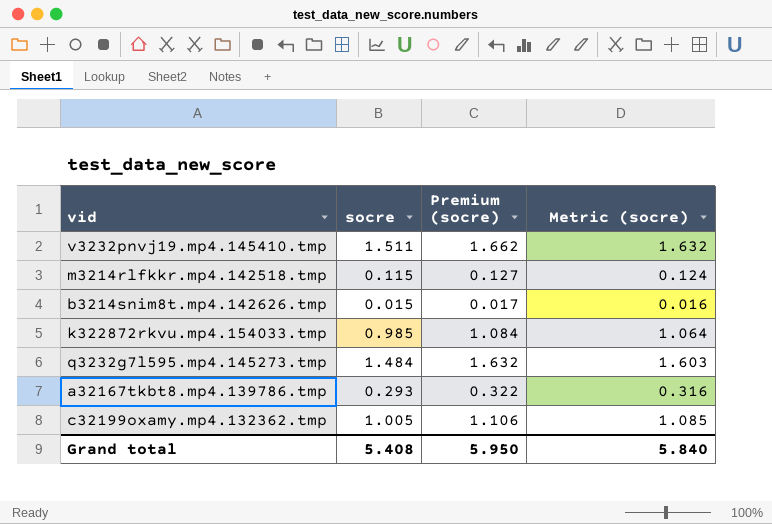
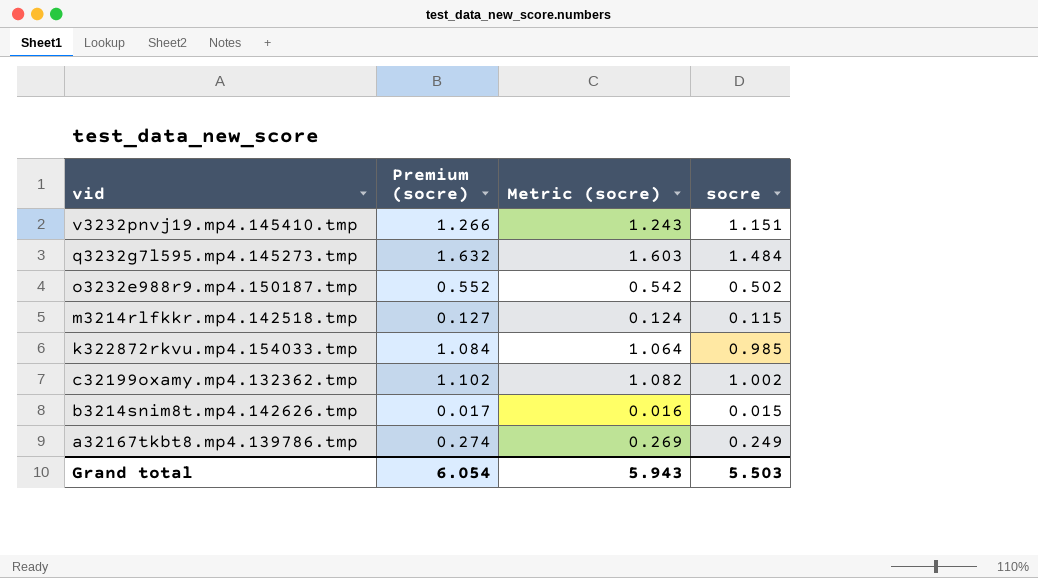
row order: none -> vid descending
column socre | position: 2 -> 4
v3232pnvj19.mp4.145410.tmp | Premium (socre): 1.662 -> 1.266
v3232pnvj19.mp4.145410.tmp | Metric (socre): 1.632 -> 1.243
v3232pnvj19.mp4.145410.tmp | socre: 1.511 -> 1.151
row o3232e988r9.mp4.150187.tmp: none -> 0.552 | 0.542 | 0.502
c32199oxamy.mp4.132362.tmp | Premium (socre): 1.106 -> 1.102
c32199oxamy.mp4.132362.tmp | Metric (socre): 1.085 -> 1.082
c32199oxamy.mp4.132362.tmp | socre: 1.005 -> 1.002
a32167tkbt8.mp4.139786.tmp | Premium (socre): 0.322 -> 0.274
a32167tkbt8.mp4.139786.tmp | Metric (socre): 0.316 -> 0.269
a32167tkbt8.mp4.139786.tmp | socre: 0.293 -> 0.249
Grand total | Premium (socre): 5.950 -> 6.054
Grand total | Metric (socre): 5.840 -> 5.943
Grand total | socre: 5.408 -> 5.503

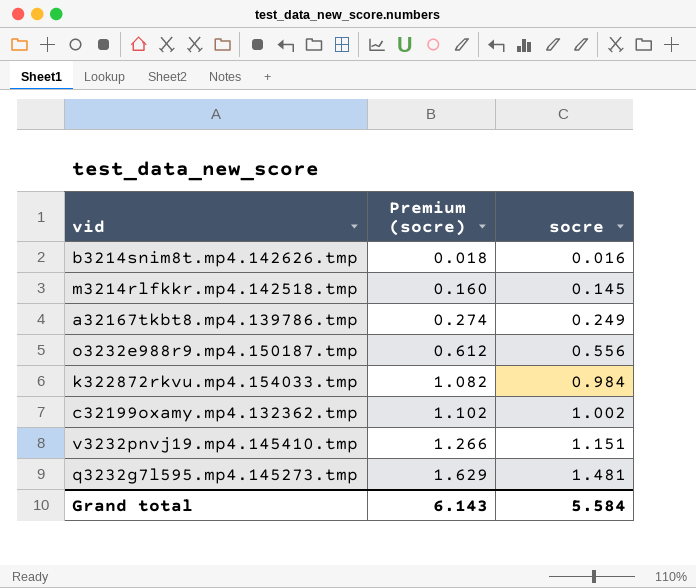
row order: vid descending -> Premium (socre) ascending
column Metric (socre) | formula: [socre] * 1.08 -> none
b3214snim8t.mp4.142626.tmp | Premium (socre): 0.017 -> 0.018
b3214snim8t.mp4.142626.tmp | socre: 0.015 -> 0.016
m3214rlfkkr.mp4.142518.tmp | Premium (socre): 0.127 -> 0.160
m3214rlfkkr.mp4.142518.tmp | socre: 0.115 -> 0.145
o3232e988r9.mp4.150187.tmp | Premium (socre): 0.552 -> 0.612
o3232e988r9.mp4.150187.tmp | socre: 0.502 -> 0.556
k322872rkvu.mp4.154033.tmp | Premium (socre): 1.084 -> 1.082
k322872rkvu.mp4.154033.tmp | socre: 0.985 -> 0.984
q3232g7l595.mp4.145273.tmp | Premium (socre): 1.632 -> 1.629
q3232g7l595.mp4.145273.tmp | socre: 1.484 -> 1.481
Grand total | Premium (socre): 6.054 -> 6.143
Grand total | socre: 5.503 -> 5.584

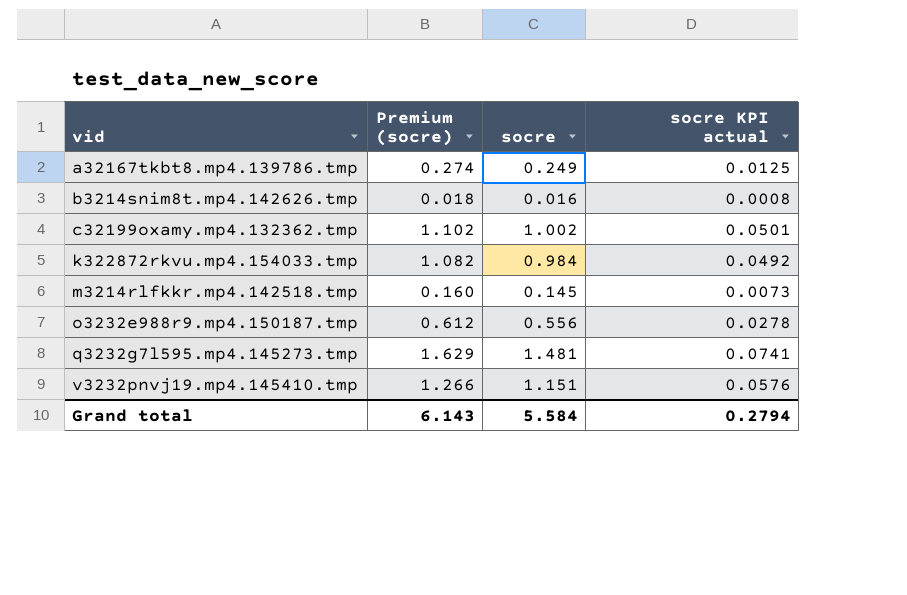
row order: Premium (socre) ascending -> vid ascending
column socre KPI actual | formula: none -> [socre] * 0.05

